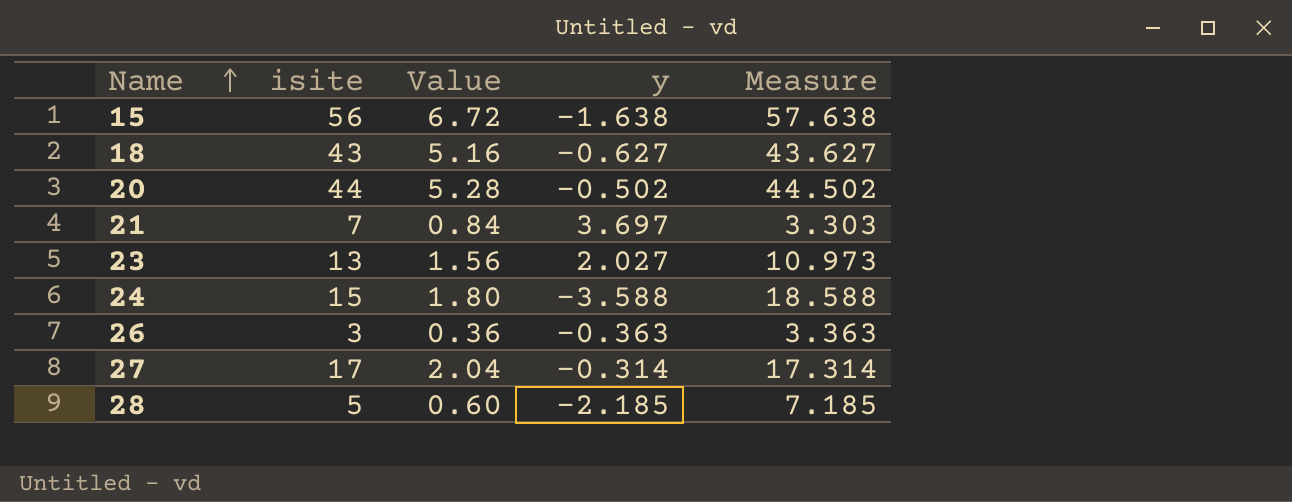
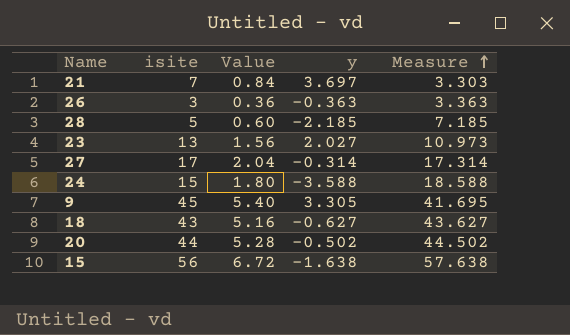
row order: Name ascending -> Measure ascending
row 9: none -> 45 | 5.40 | 3.305 | 41.695

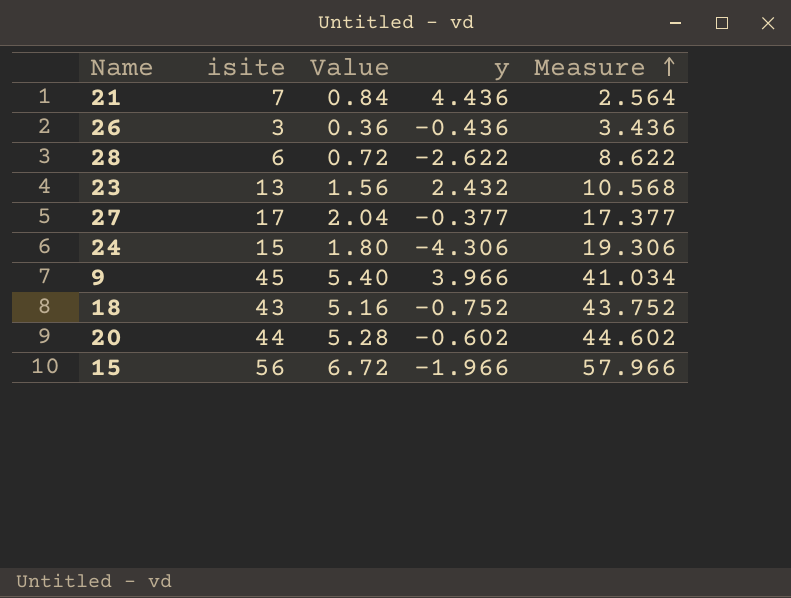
21 | y: 3.697 -> 4.436
21 | Measure: 3.303 -> 2.564
26 | y: -0.363 -> -0.436
26 | Measure: 3.363 -> 3.436
28 | isite: 5 -> 6
28 | Value: 0.60 -> 0.72
28 | y: -2.185 -> -2.622
28 | Measure: 7.185 -> 8.622
23 | y: 2.027 -> 2.432
23 | Measure: 10.973 -> 10.568
27 | y: -0.314 -> -0.377
27 | Measure: 17.314 -> 17.377
24 | y: -3.588 -> -4.306
24 | Measure: 18.588 -> 19.306
9 | y: 3.305 -> 3.966
9 | Measure: 41.695 -> 41.034
18 | y: -0.627 -> -0.752
18 | Measure: 43.627 -> 43.752
20 | y: -0.502 -> -0.602
20 | Measure: 44.502 -> 44.602
15 | y: -1.638 -> -1.966
15 | Measure: 57.638 -> 57.966

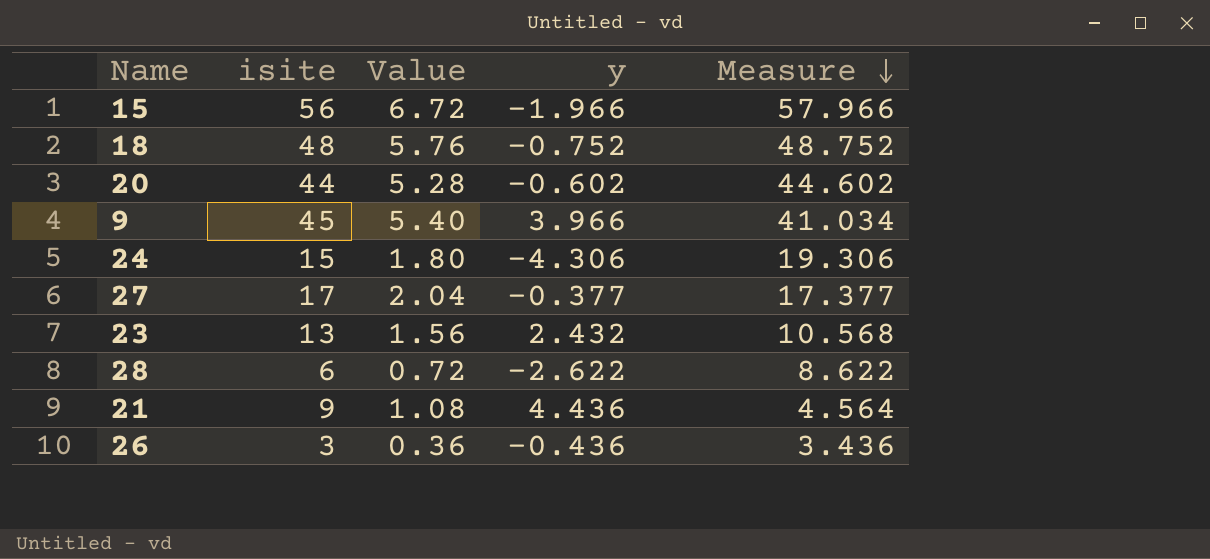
row order: Measure ascending -> Measure descending
18 | isite: 43 -> 48
18 | Value: 5.16 -> 5.76
18 | Measure: 43.752 -> 48.752
21 | isite: 7 -> 9
21 | Value: 0.84 -> 1.08
21 | Measure: 2.564 -> 4.564

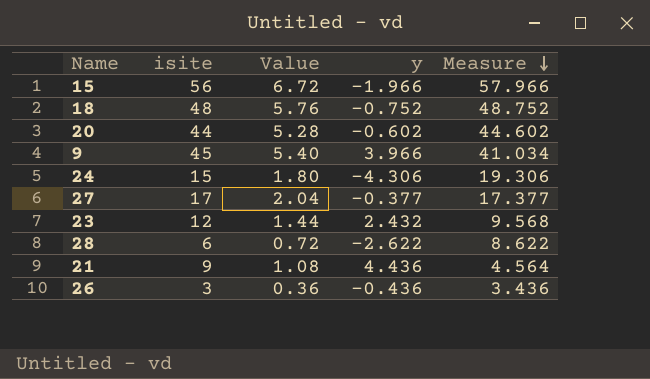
23 | isite: 13 -> 12
23 | Value: 1.56 -> 1.44
23 | Measure: 10.568 -> 9.568

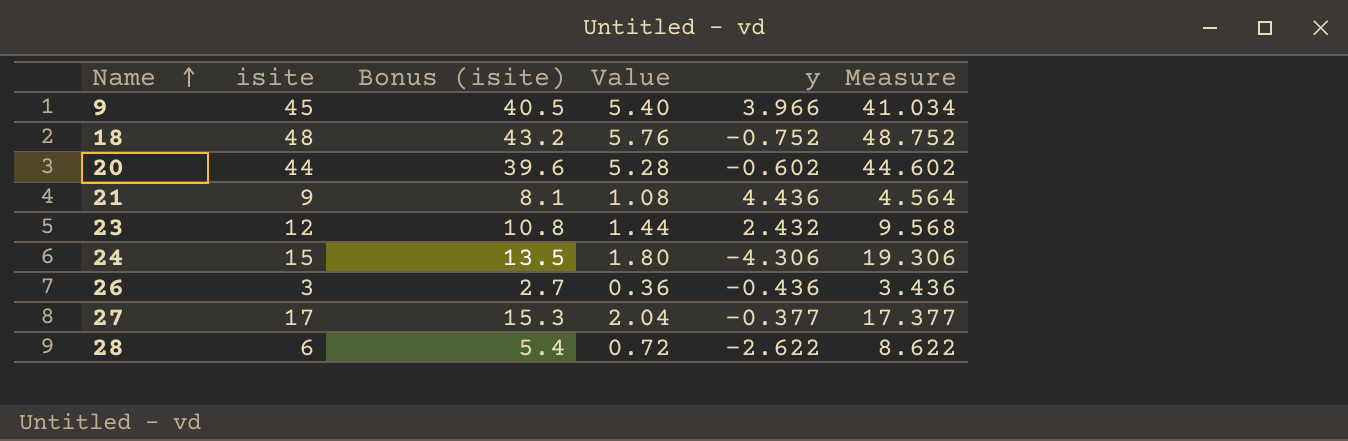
row order: Measure descending -> Name ascending
column Bonus (isite) | formula: none -> [isite] * 0.9
row 15: 56 | 6.72 | -1.966 | 57.966 -> none

